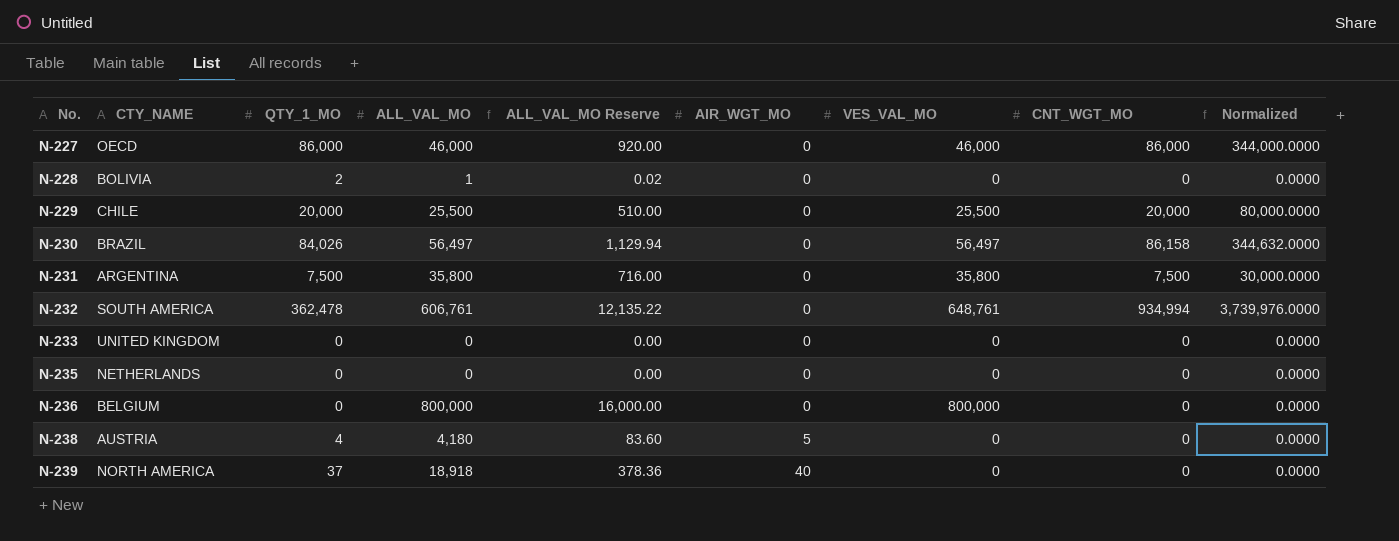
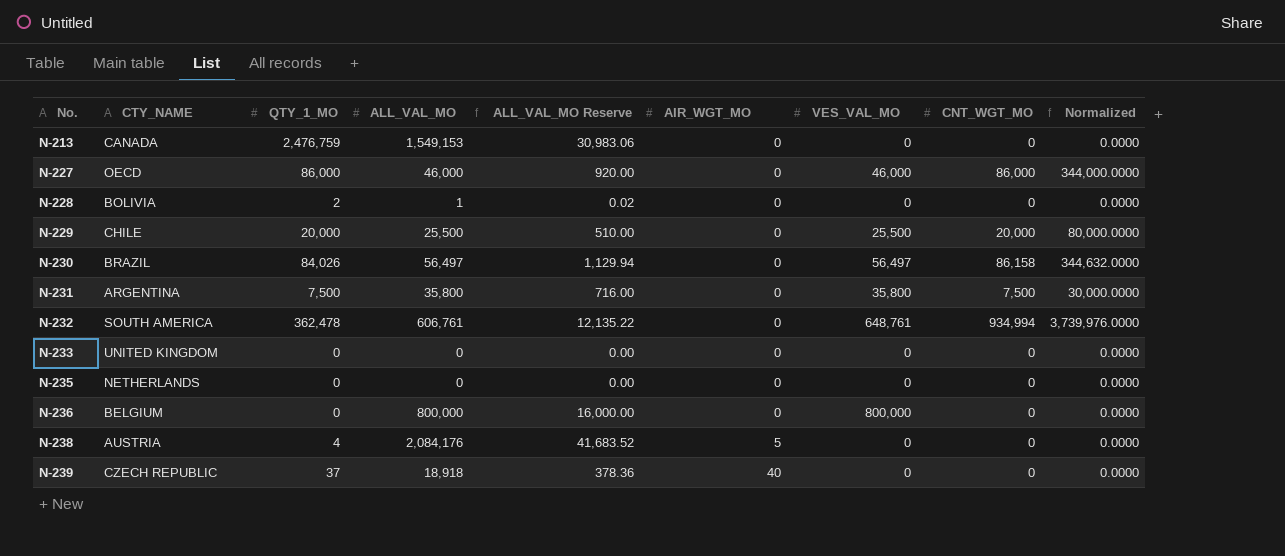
row N-213: none -> CANADA | 2,476,759 | 1,549,153 | 30,983.06 | 0 | 0 | 0 | 0.0000
N-238 | ALL_VAL_MO: 4,180 -> 2,084,176
N-238 | ALL_VAL_MO Reserve: 83.60 -> 41,683.52
N-239 | CTY_NAME: NORTH AMERICA -> CZECH REPUBLIC

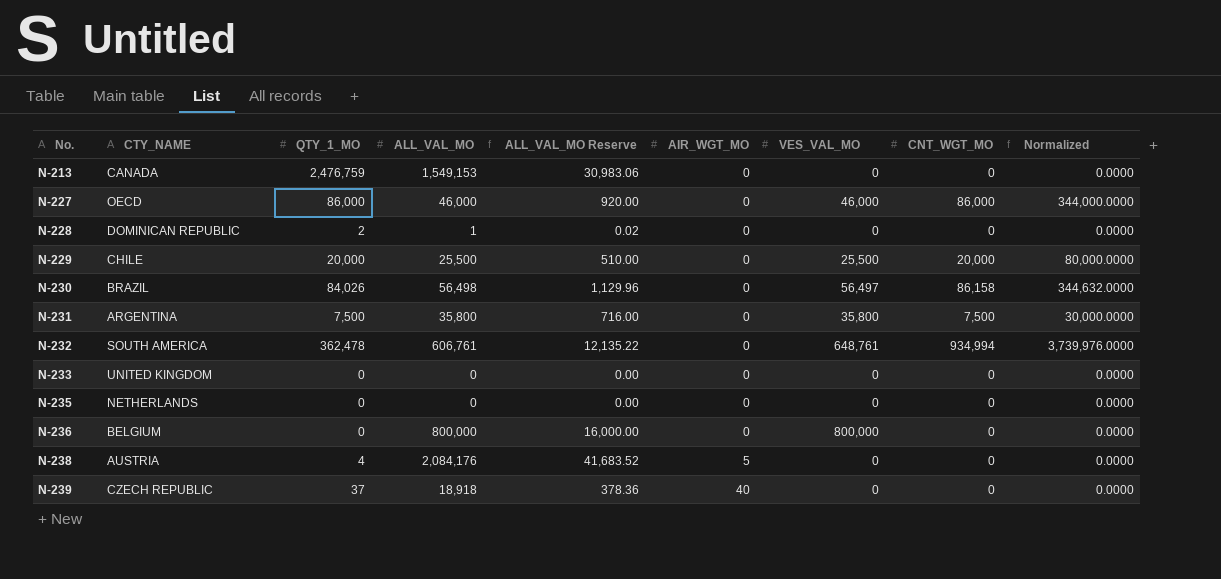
N-228 | CTY_NAME: BOLIVIA -> DOMINICAN REPUBLIC
N-230 | ALL_VAL_MO: 56,497 -> 56,498
N-230 | ALL_VAL_MO Reserve: 1,129.94 -> 1,129.96

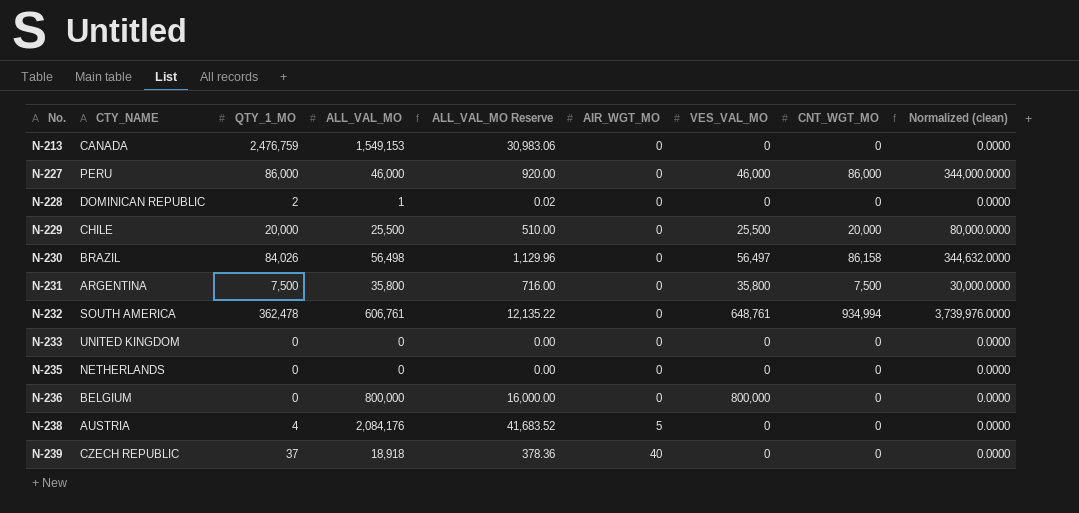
column name: Normalized -> Normalized (clean)
N-227 | CTY_NAME: OECD -> PERU

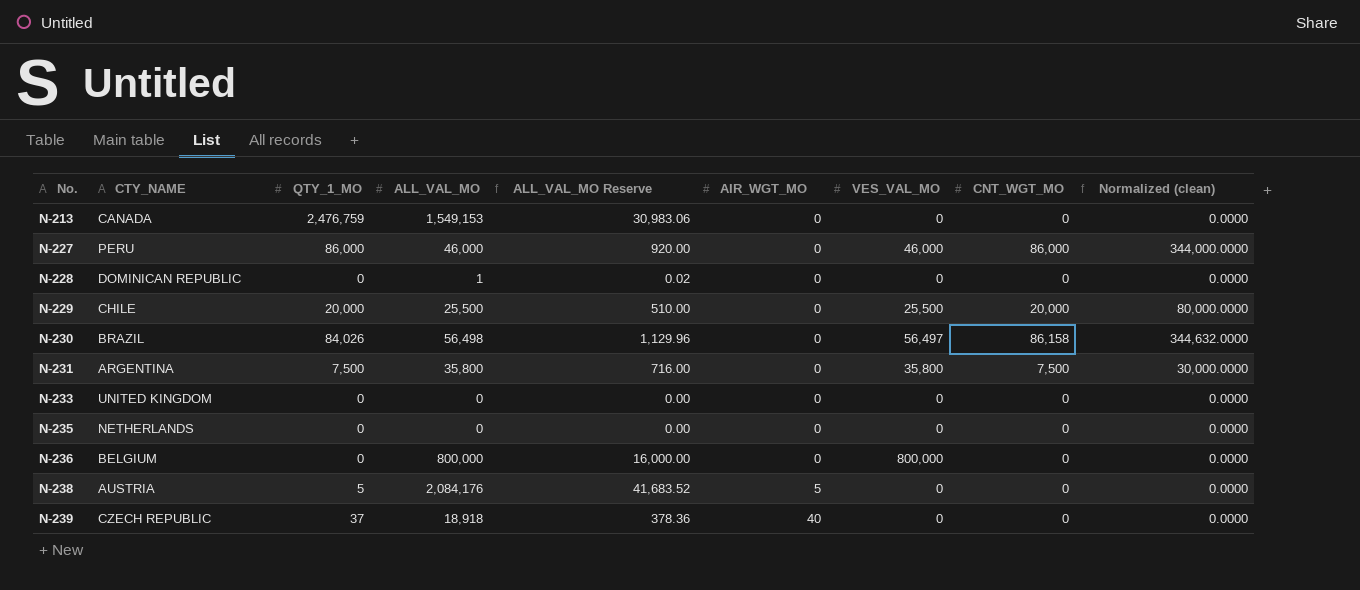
row N-232: SOUTH AMERICA | 362,478 | 606,761 | 12,135.22 | 0 | 648,761 | 934,994 | 3,739,976.0000 -> none
N-228 | QTY_1_MO: 2 -> 0
N-238 | QTY_1_MO: 4 -> 5

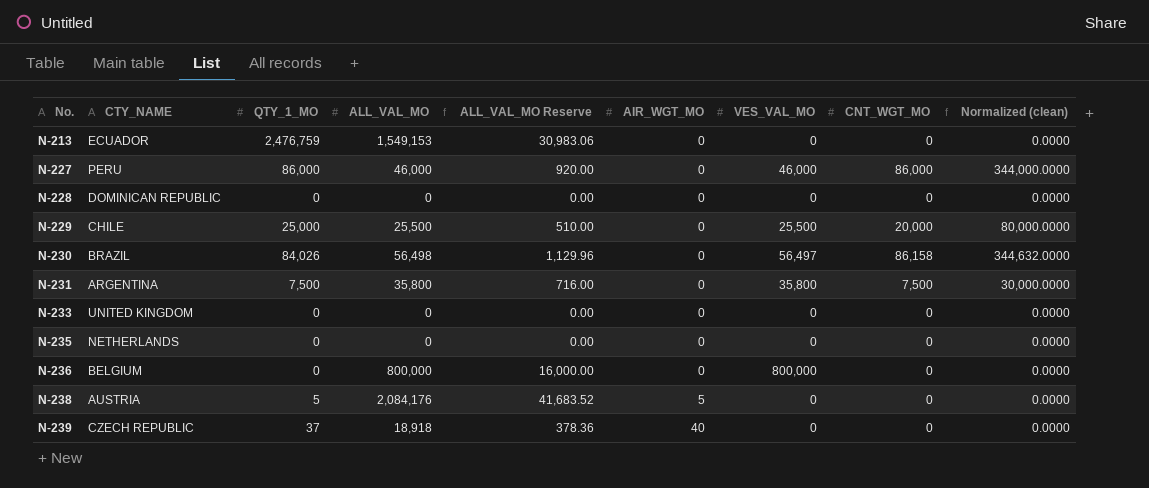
N-213 | CTY_NAME: CANADA -> ECUADOR
N-228 | ALL_VAL_MO: 1 -> 0
N-228 | ALL_VAL_MO Reserve: 0.02 -> 0.00
N-229 | QTY_1_MO: 20,000 -> 25,000

